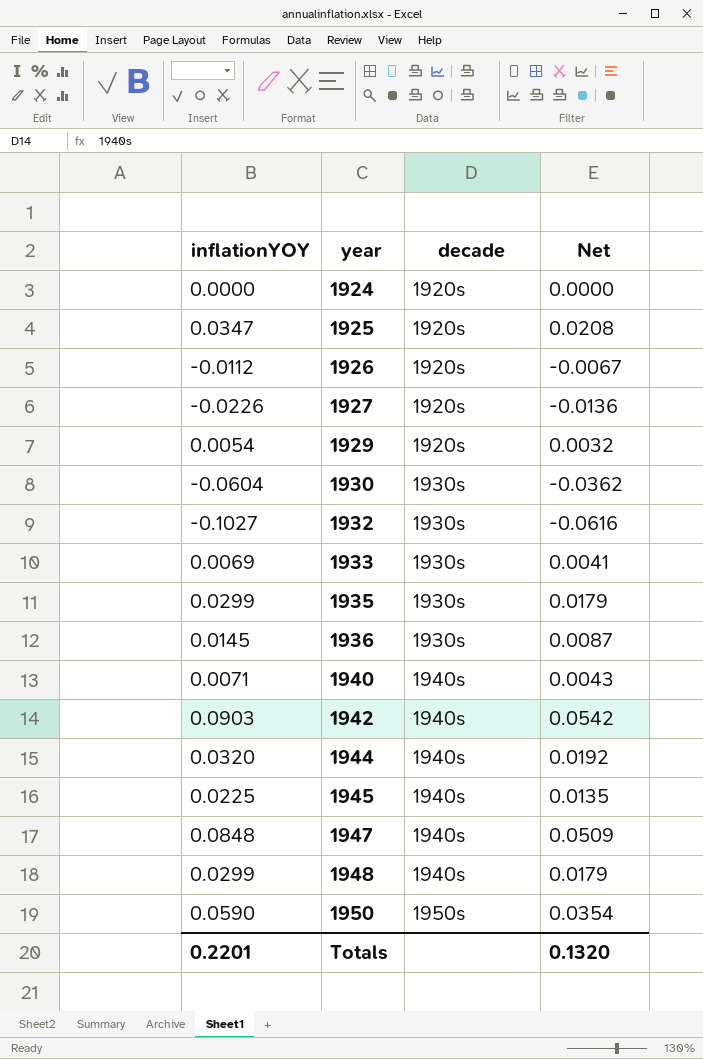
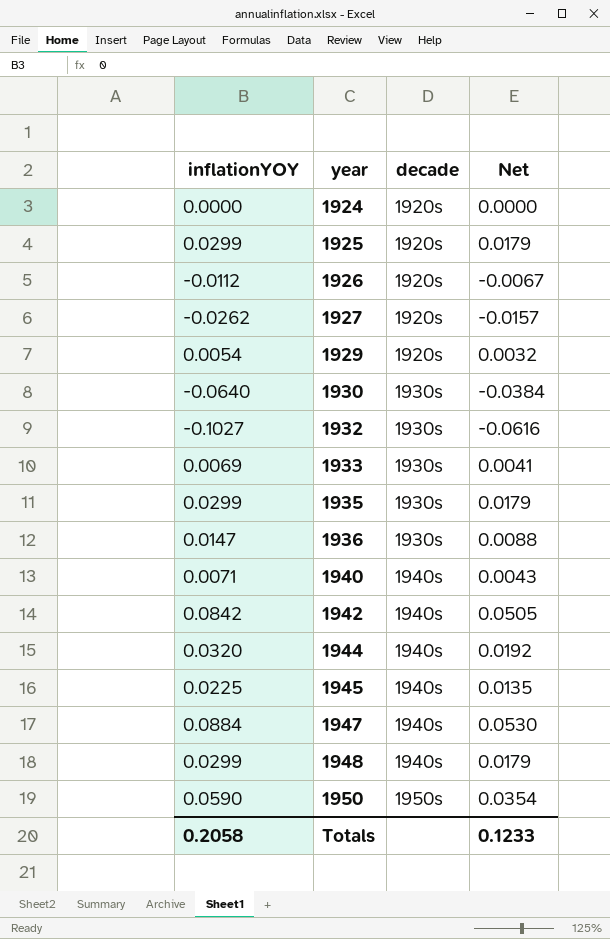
1925 | inflationYOY: 0.0347 -> 0.0299
1925 | Net: 0.0208 -> 0.0179
1927 | inflationYOY: -0.0226 -> -0.0262
1927 | Net: -0.0136 -> -0.0157
1930 | inflationYOY: -0.0604 -> -0.0640
1930 | Net: -0.0362 -> -0.0384
1936 | inflationYOY: 0.0145 -> 0.0147
1936 | Net: 0.0087 -> 0.0088
1942 | inflationYOY: 0.0903 -> 0.0842
1942 | Net: 0.0542 -> 0.0505
1947 | inflationYOY: 0.0848 -> 0.0884
1947 | Net: 0.0509 -> 0.0530
Totals | inflationYOY: 0.2201 -> 0.2058
Totals | Net: 0.1320 -> 0.1233

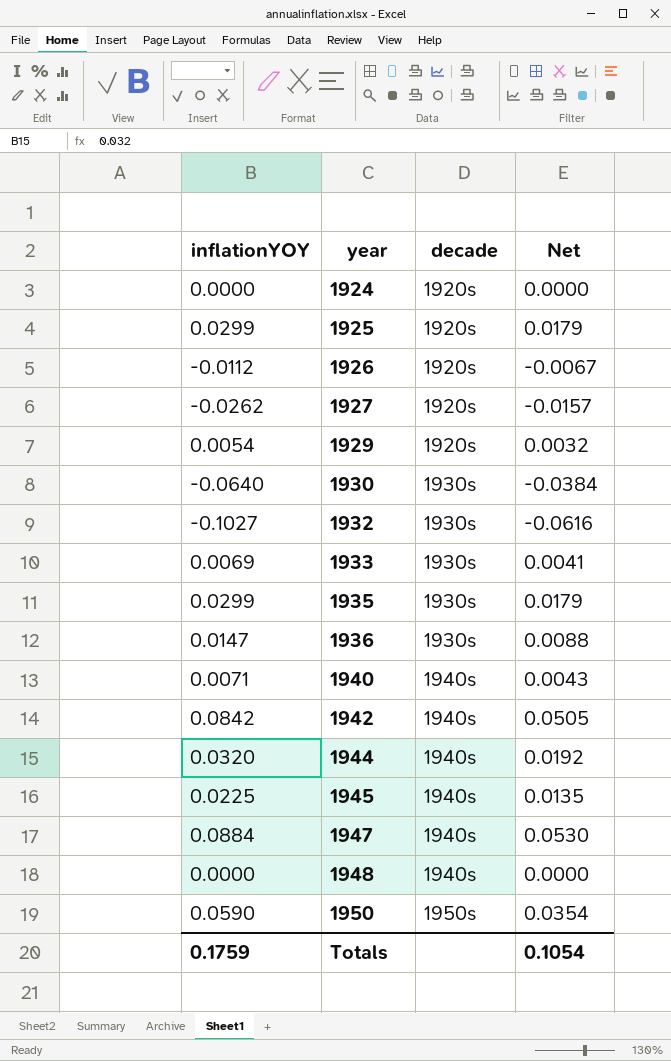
1948 | inflationYOY: 0.0299 -> 0.0000
1948 | Net: 0.0179 -> 0.0000
Totals | inflationYOY: 0.2058 -> 0.1759
Totals | Net: 0.1233 -> 0.1054

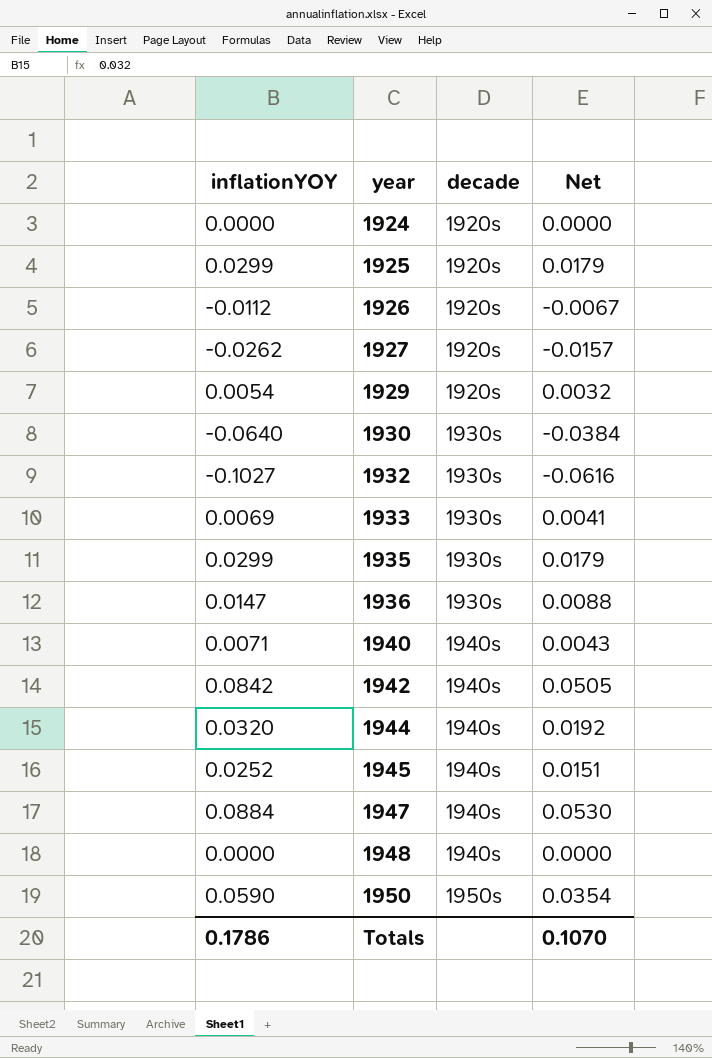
1945 | inflationYOY: 0.0225 -> 0.0252
1945 | Net: 0.0135 -> 0.0151
Totals | inflationYOY: 0.1759 -> 0.1786
Totals | Net: 0.1054 -> 0.1070

